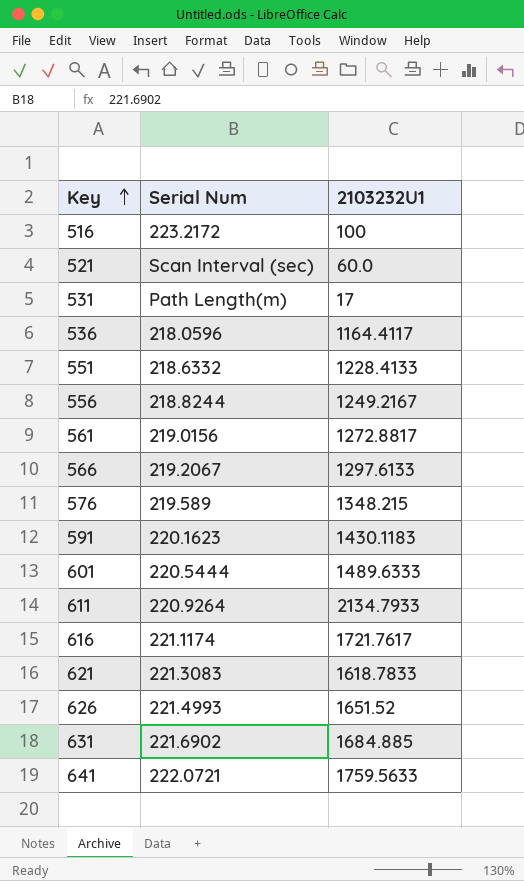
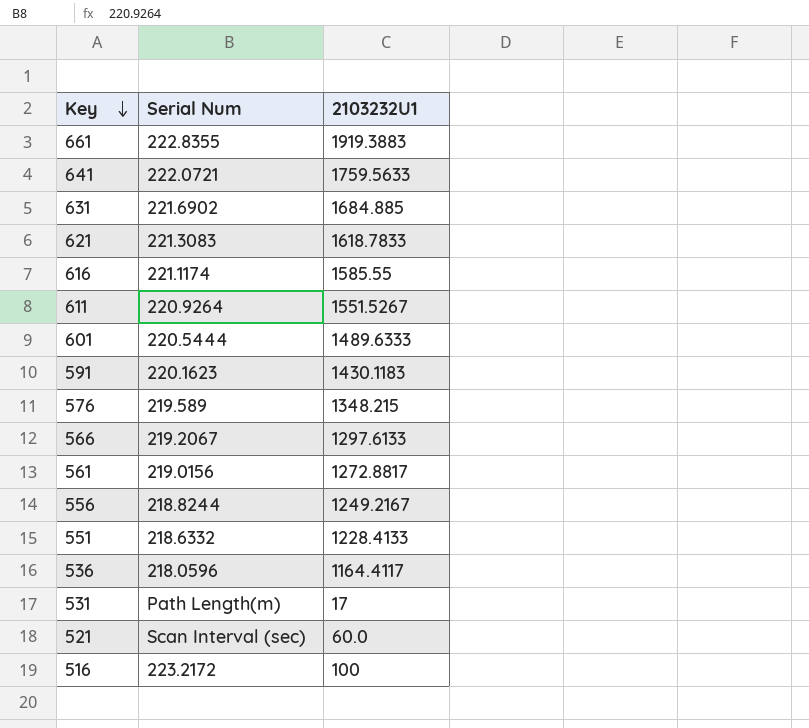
row order: Key ascending -> Key descending
row 626: 221.4993 | 1651.52 -> none
row 661: none -> 222.8355 | 1919.3883
616 | 2103232U1: 1721.7617 -> 1585.55
611 | 2103232U1: 2134.7933 -> 1551.5267

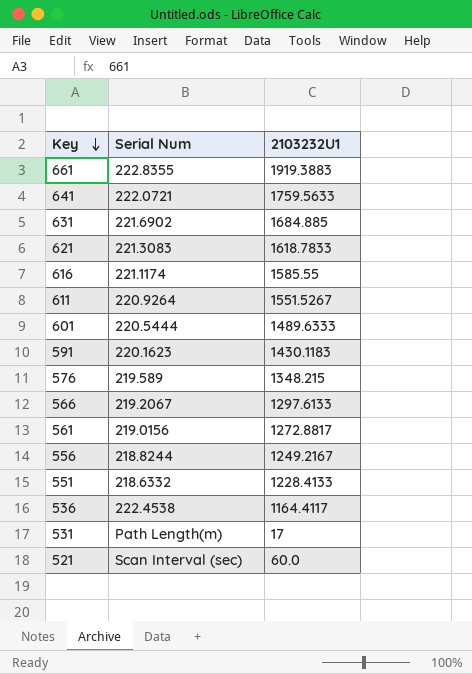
row 516: 223.2172 | 100 -> none
536 | Serial Num: 218.0596 -> 222.4538

